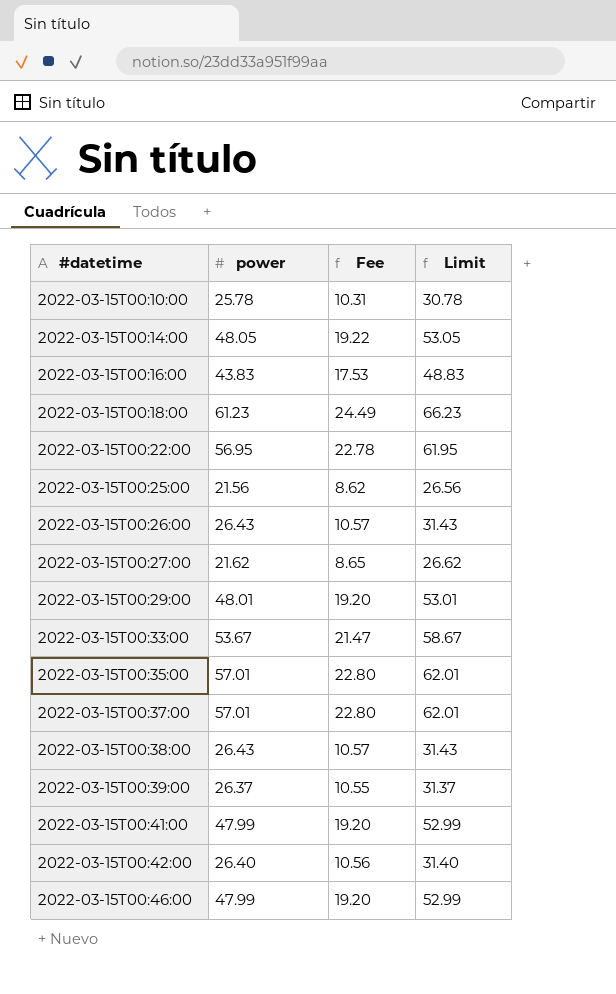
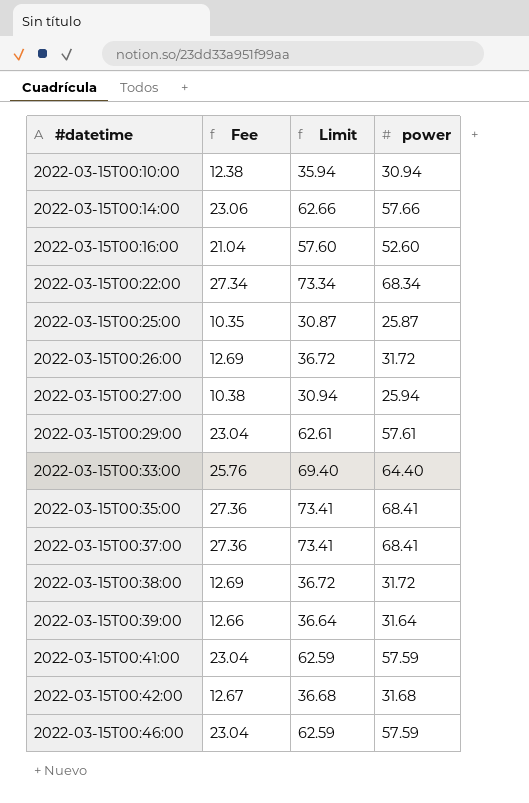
column power | position: 2 -> 4
row 2022-03-15T00:18:00: 61.23 | 24.49 | 66.23 -> none
2022-03-15T00:10:00 | Fee: 10.31 -> 12.38
2022-03-15T00:10:00 | Limit: 30.78 -> 35.94
2022-03-15T00:10:00 | power: 25.78 -> 30.94
2022-03-15T00:14:00 | Fee: 19.22 -> 23.06
2022-03-15T00:14:00 | Limit: 53.05 -> 62.66
2022-03-15T00:14:00 | power: 48.05 -> 57.66
2022-03-15T00:16:00 | Fee: 17.53 -> 21.04
2022-03-15T00:16:00 | Limit: 48.83 -> 57.60
2022-03-15T00:16:00 | power: 43.83 -> 52.60
2022-03-15T00:22:00 | Fee: 22.78 -> 27.34
2022-03-15T00:22:00 | Limit: 61.95 -> 73.34
2022-03-15T00:22:00 | power: 56.95 -> 68.34
2022-03-15T00:25:00 | Fee: 8.62 -> 10.35
2022-03-15T00:25:00 | Limit: 26.56 -> 30.87
2022-03-15T00:25:00 | power: 21.56 -> 25.87
2022-03-15T00:26:00 | Fee: 10.57 -> 12.69
2022-03-15T00:26:00 | Limit: 31.43 -> 36.72
2022-03-15T00:26:00 | power: 26.43 -> 31.72
2022-03-15T00:27:00 | Fee: 8.65 -> 10.38
2022-03-15T00:27:00 | Limit: 26.62 -> 30.94
2022-03-15T00:27:00 | power: 21.62 -> 25.94
2022-03-15T00:29:00 | Fee: 19.20 -> 23.04
2022-03-15T00:29:00 | Limit: 53.01 -> 62.61
2022-03-15T00:29:00 | power: 48.01 -> 57.61
2022-03-15T00:33:00 | Fee: 21.47 -> 25.76
2022-03-15T00:33:00 | Limit: 58.67 -> 69.40
2022-03-15T00:33:00 | power: 53.67 -> 64.40
2022-03-15T00:35:00 | Fee: 22.80 -> 27.36
2022-03-15T00:35:00 | Limit: 62.01 -> 73.41
2022-03-15T00:35:00 | power: 57.01 -> 68.41
2022-03-15T00:37:00 | Fee: 22.80 -> 27.36
2022-03-15T00:37:00 | Limit: 62.01 -> 73.41
2022-03-15T00:37:00 | power: 57.01 -> 68.41
2022-03-15T00:38:00 | Fee: 10.57 -> 12.69
2022-03-15T00:38:00 | Limit: 31.43 -> 36.72
2022-03-15T00:38:00 | power: 26.43 -> 31.72
2022-03-15T00:39:00 | Fee: 10.55 -> 12.66
2022-03-15T00:39:00 | Limit: 31.37 -> 36.64
2022-03-15T00:39:00 | power: 26.37 -> 31.64
2022-03-15T00:41:00 | Fee: 19.20 -> 23.04
2022-03-15T00:41:00 | Limit: 52.99 -> 62.59
2022-03-15T00:41:00 | power: 47.99 -> 57.59
2022-03-15T00:42:00 | Fee: 10.56 -> 12.67
2022-03-15T00:42:00 | Limit: 31.40 -> 36.68
2022-03-15T00:42:00 | power: 26.40 -> 31.68
2022-03-15T00:46:00 | Fee: 19.20 -> 23.04
2022-03-15T00:46:00 | Limit: 52.99 -> 62.59
2022-03-15T00:46:00 | power: 47.99 -> 57.59

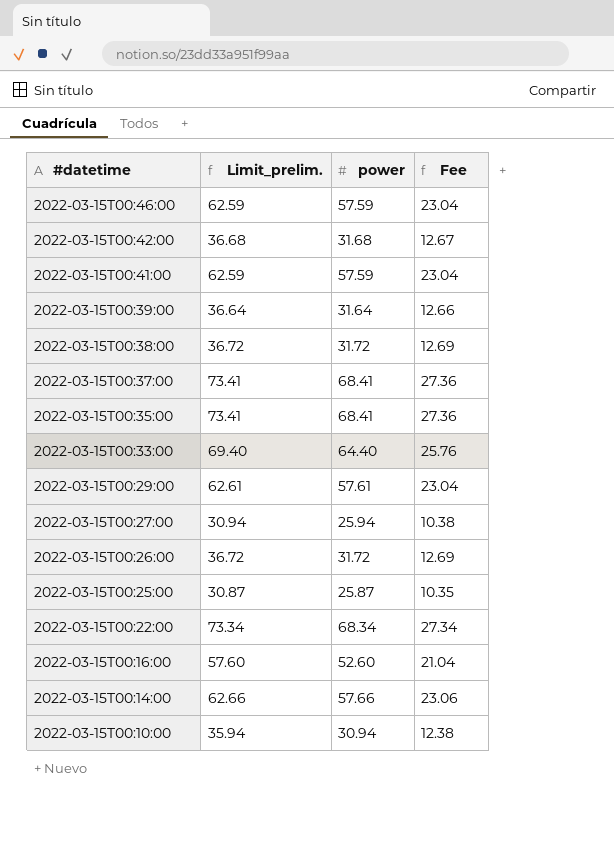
row order: #datetime ascending -> #datetime descending
column name: Limit -> Limit_prelim.
column Fee | position: 2 -> 4

